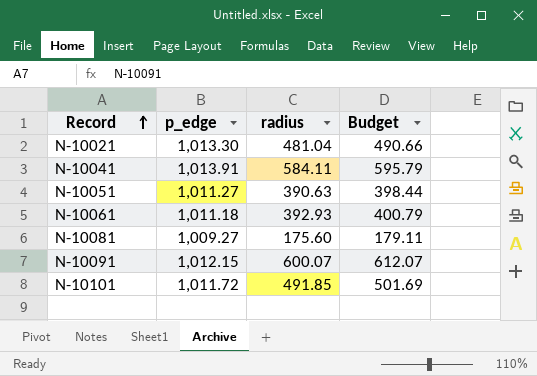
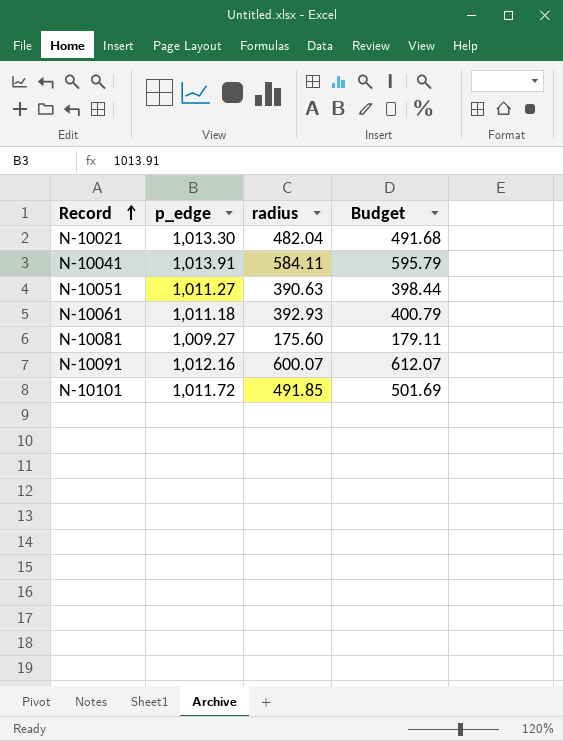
N-10021 | radius: 481.04 -> 482.04
N-10021 | Budget: 490.66 -> 491.68
N-10091 | p_edge: 1,012.15 -> 1,012.16

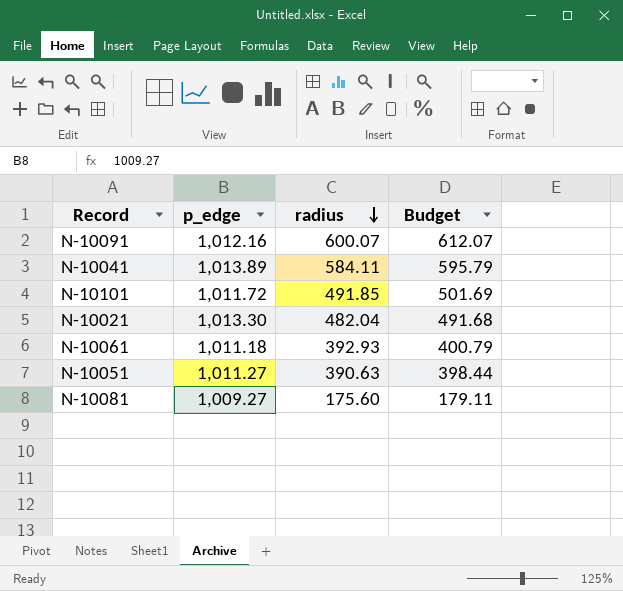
row order: Record ascending -> radius descending
N-10041 | p_edge: 1,013.91 -> 1,013.89

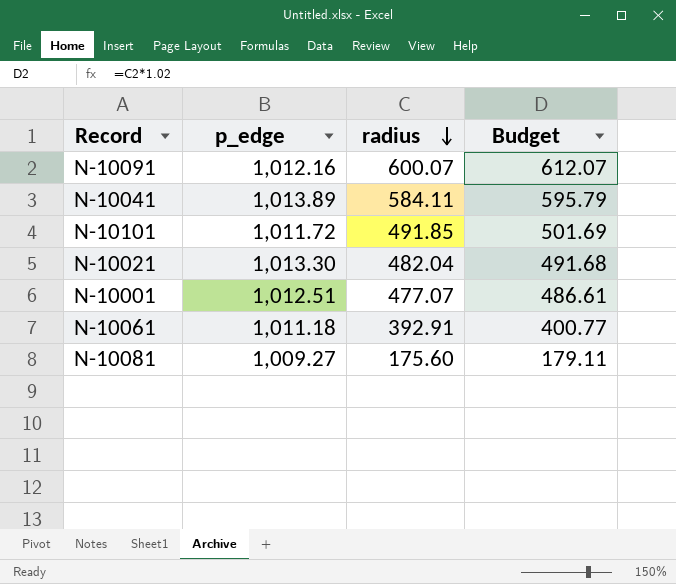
row N-10051: 1,011.27 | 390.63 | 398.44 -> none
row N-10001: none -> 1,012.51 | 477.07 | 486.61
N-10061 | radius: 392.93 -> 392.91
N-10061 | Budget: 400.79 -> 400.77

